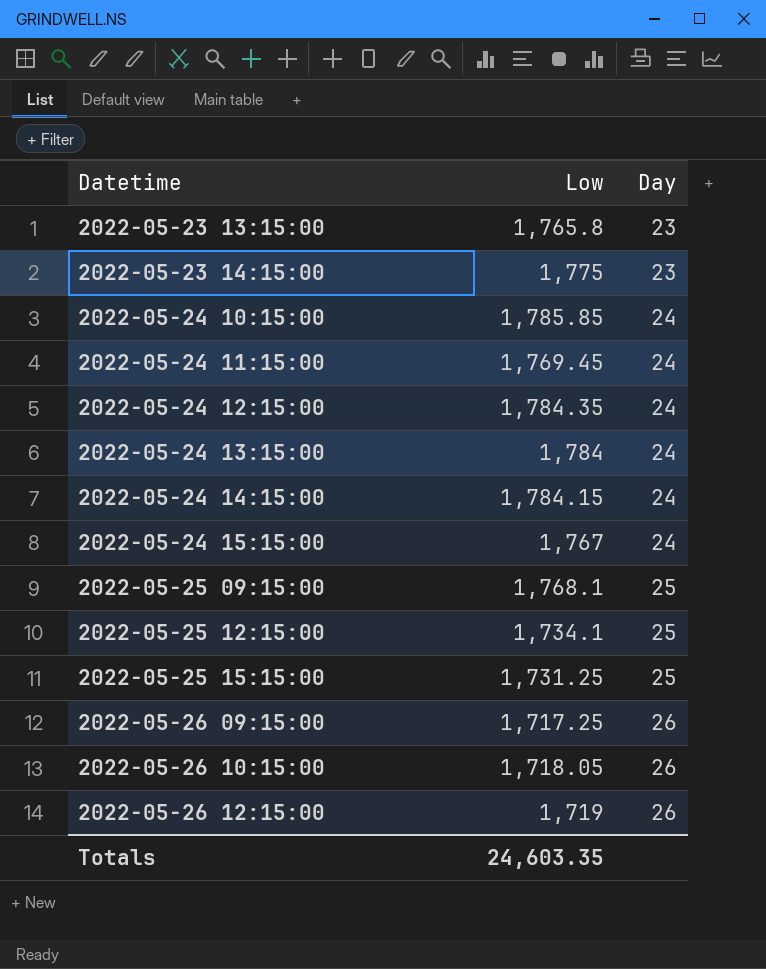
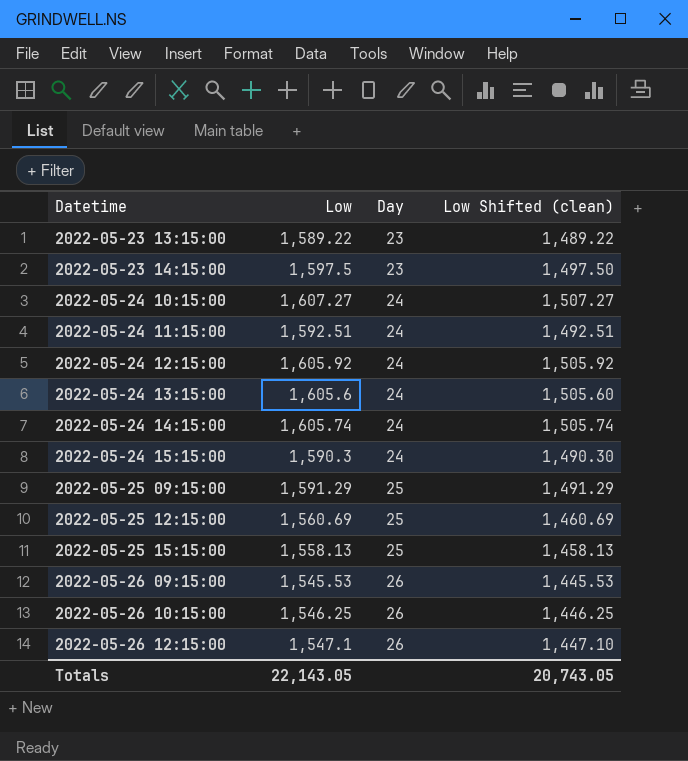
column Low Shifted (clean) | formula: none -> [Low] - 100
2022-05-23 13:15:00 | Low: 1,765.8 -> 1,589.22
2022-05-23 14:15:00 | Low: 1,775 -> 1,597.5
2022-05-24 10:15:00 | Low: 1,785.85 -> 1,607.27
2022-05-24 11:15:00 | Low: 1,769.45 -> 1,592.51
2022-05-24 12:15:00 | Low: 1,784.35 -> 1,605.92
2022-05-24 13:15:00 | Low: 1,784 -> 1,605.6
2022-05-24 14:15:00 | Low: 1,784.15 -> 1,605.74
2022-05-24 15:15:00 | Low: 1,767 -> 1,590.3
2022-05-25 09:15:00 | Low: 1,768.1 -> 1,591.29
2022-05-25 12:15:00 | Low: 1,734.1 -> 1,560.69
2022-05-25 15:15:00 | Low: 1,731.25 -> 1,558.13
2022-05-26 09:15:00 | Low: 1,717.25 -> 1,545.53
2022-05-26 10:15:00 | Low: 1,718.05 -> 1,546.25
2022-05-26 12:15:00 | Low: 1,719 -> 1,547.1
Totals | Low: 24,603.35 -> 22,143.05

